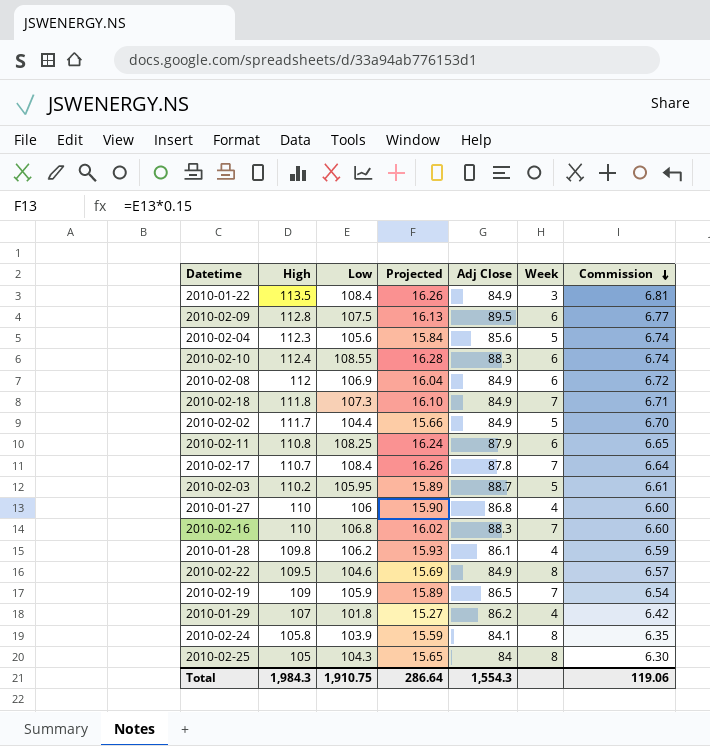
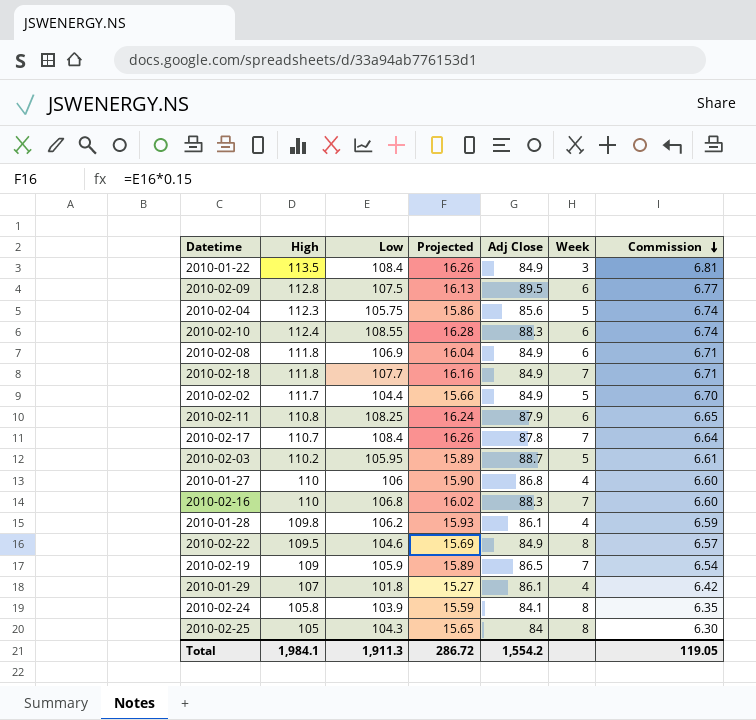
2010-02-04 | Low: 105.6 -> 105.75
2010-02-04 | Projected: 15.84 -> 15.86
2010-02-08 | High: 112 -> 111.8
2010-02-08 | Commission: 6.72 -> 6.71
2010-02-18 | Low: 107.3 -> 107.7
2010-02-18 | Projected: 16.10 -> 16.16
2010-01-29 | Adj Close: 86.2 -> 86.1
Total | High: 1,984.3 -> 1,984.1
Total | Low: 1,910.75 -> 1,911.3
Total | Projected: 286.64 -> 286.72
Total | Adj Close: 1,554.3 -> 1,554.2
Total | Commission: 119.06 -> 119.05

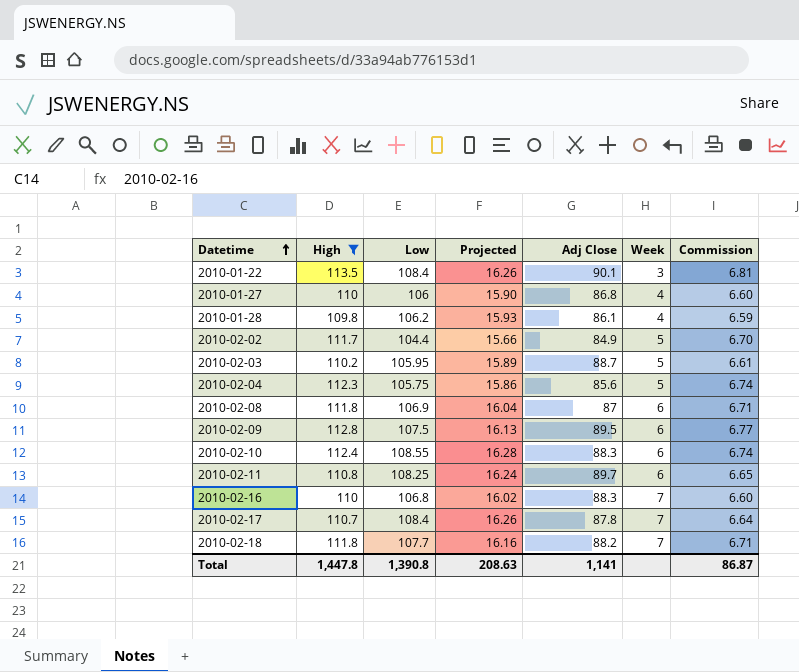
filter: none -> High >= 109.8
row order: Commission descending -> Datetime ascending
2010-01-22 | Adj Close: 84.9 -> 90.1
2010-02-08 | Adj Close: 84.9 -> 87
2010-02-11 | Adj Close: 87.9 -> 89.7
2010-02-18 | Adj Close: 84.9 -> 88.2
Total | High: 1,984.1 -> 1,447.8
Total | Low: 1,911.3 -> 1,390.8
Total | Projected: 286.72 -> 208.63
Total | Adj Close: 1,554.2 -> 1,141
Total | Commission: 119.05 -> 86.87

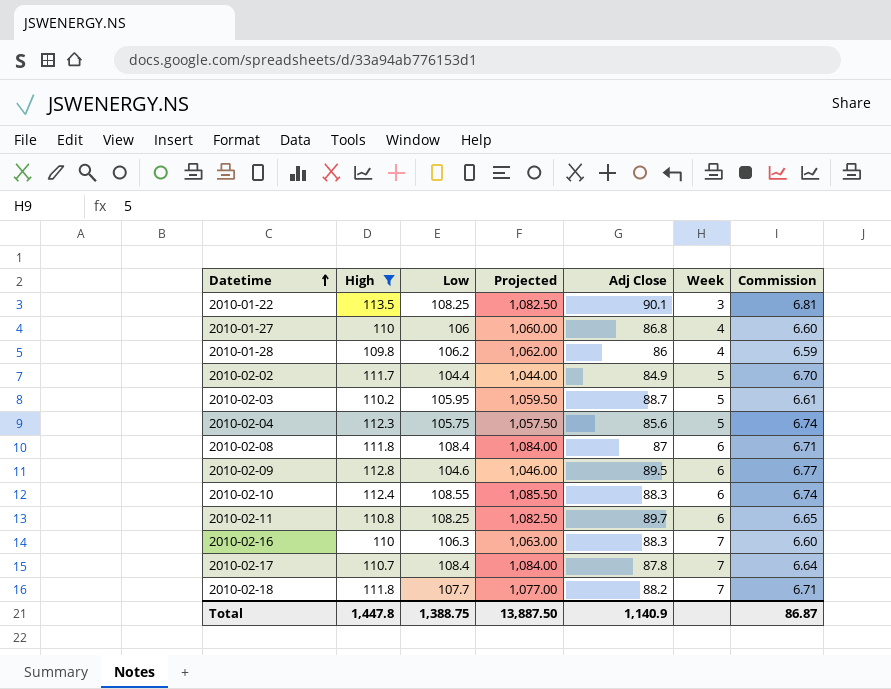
column Projected | formula: [Low] * 0.15 -> [Low] * 10
2010-01-22 | Low: 108.4 -> 108.25
2010-01-28 | Adj Close: 86.1 -> 86
2010-02-08 | Low: 106.9 -> 108.4
2010-02-09 | Low: 107.5 -> 104.6
2010-02-16 | Low: 106.8 -> 106.3
Total | Low: 1,390.8 -> 1,388.75
Total | Projected: 208.63 -> 13,887.50
Total | Adj Close: 1,141 -> 1,140.9

